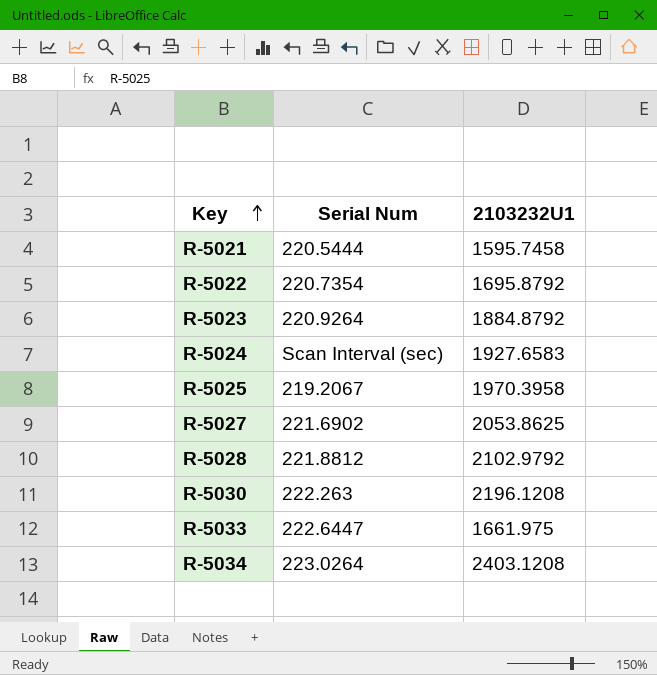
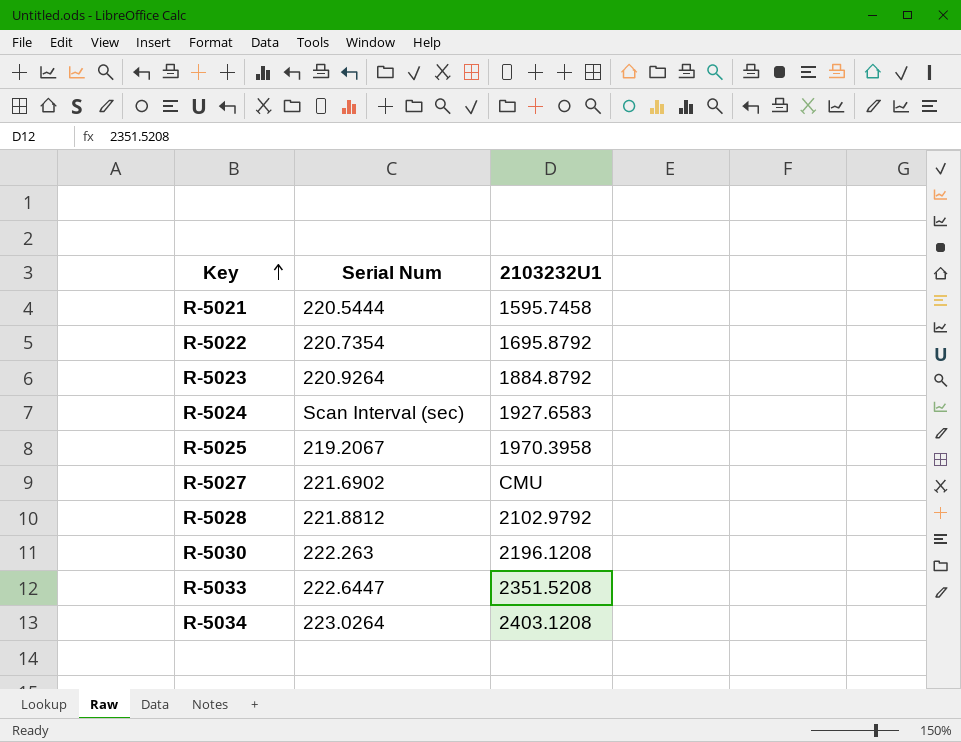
R-5027 | 2103232U1: 2053.8625 -> CMU
R-5033 | 2103232U1: 1661.975 -> 2351.5208

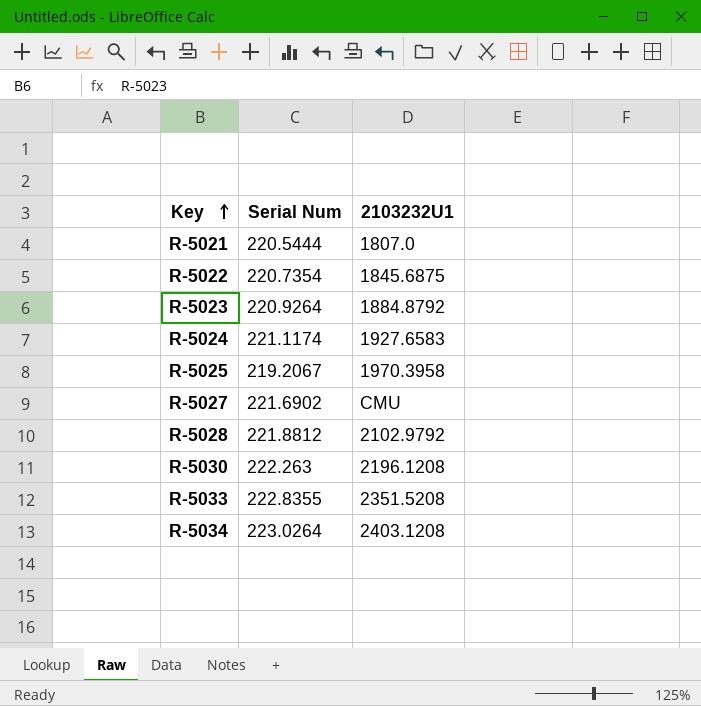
R-5021 | 2103232U1: 1595.7458 -> 1807.0
R-5022 | 2103232U1: 1695.8792 -> 1845.6875
R-5024 | Serial Num: Scan Interval (sec) -> 221.1174
R-5033 | Serial Num: 222.6447 -> 222.8355

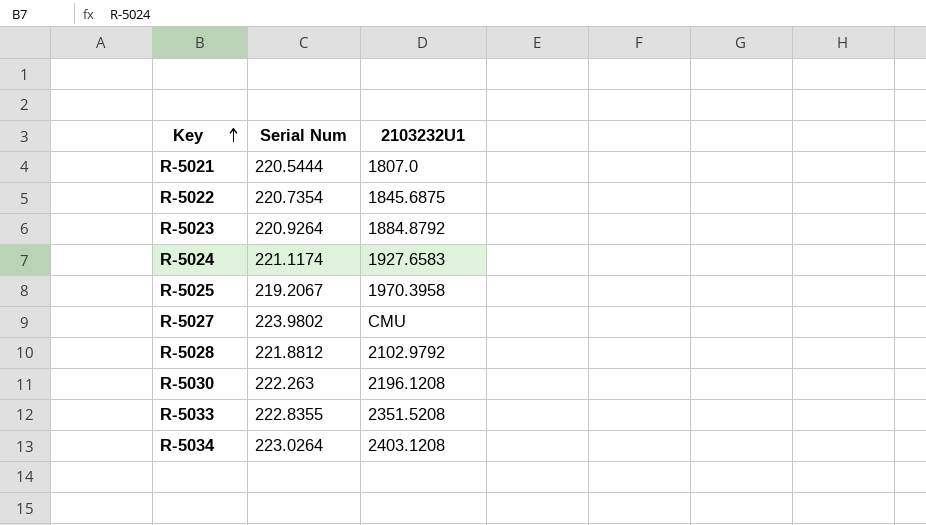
R-5027 | Serial Num: 221.6902 -> 223.9802

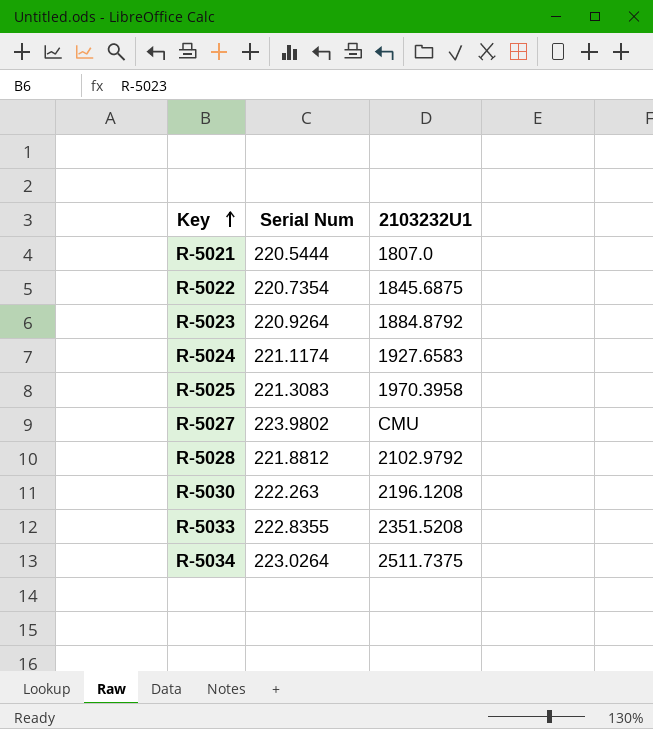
R-5025 | Serial Num: 219.2067 -> 221.3083
R-5034 | 2103232U1: 2403.1208 -> 2511.7375

